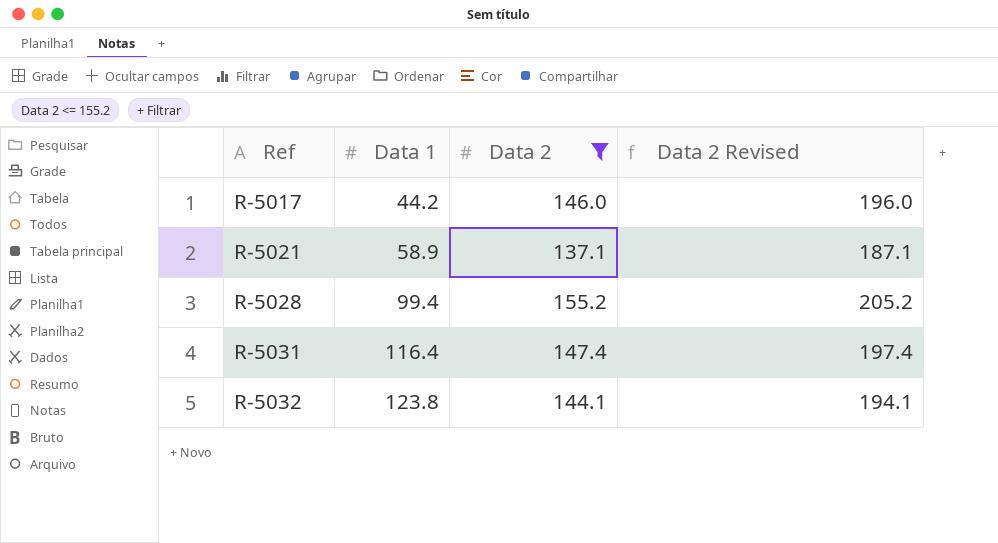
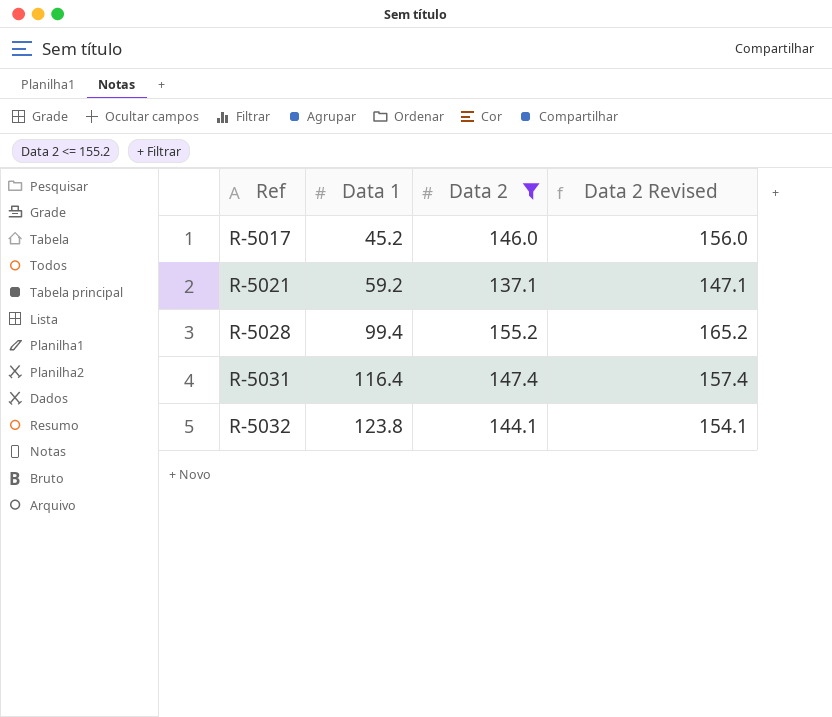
column Data 2 Revised | formula: [Data 2] + 50 -> [Data 2] + 10
R-5017 | Data 1: 44.2 -> 45.2
R-5021 | Data 1: 58.9 -> 59.2

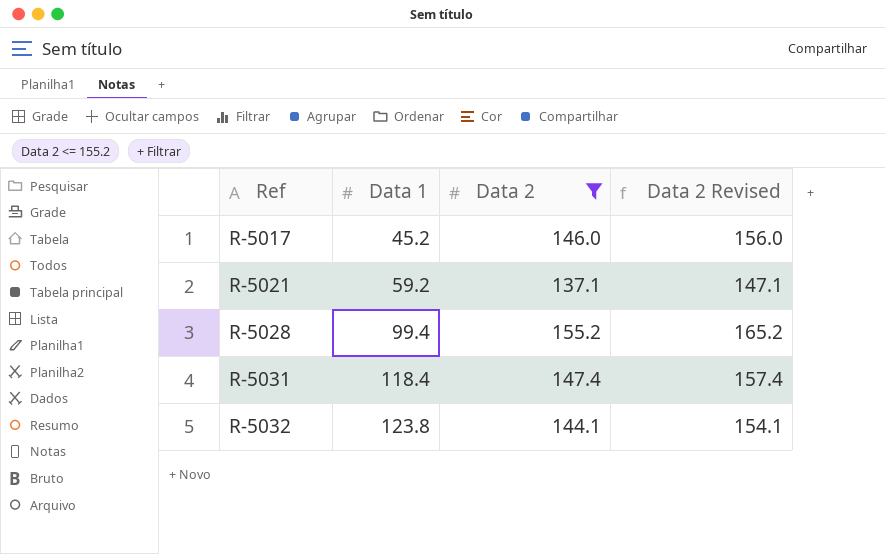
R-5031 | Data 1: 116.4 -> 118.4

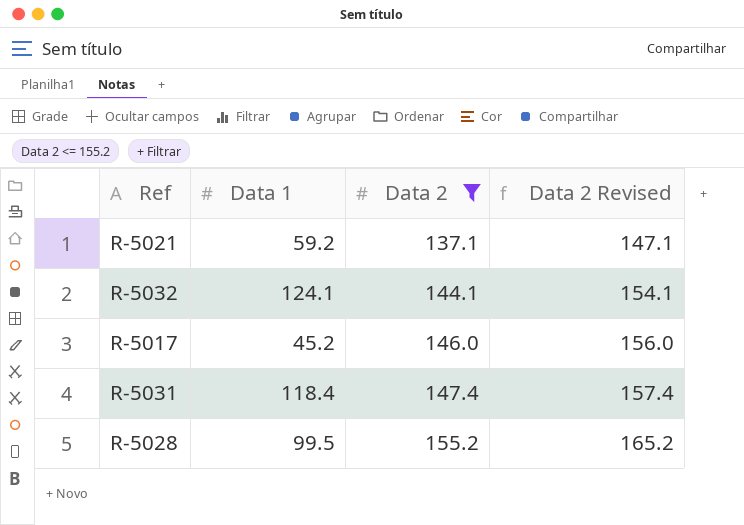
row order: Ref ascending -> Data 2 ascending
R-5032 | Data 1: 123.8 -> 124.1
R-5028 | Data 1: 99.4 -> 99.5

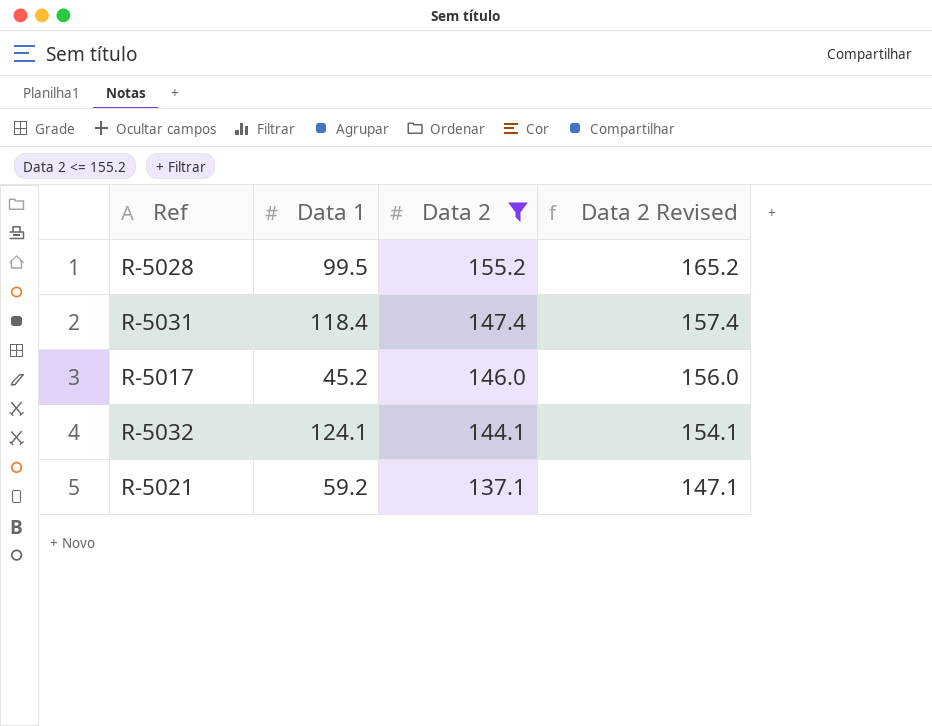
row order: Data 2 ascending -> Data 2 descending

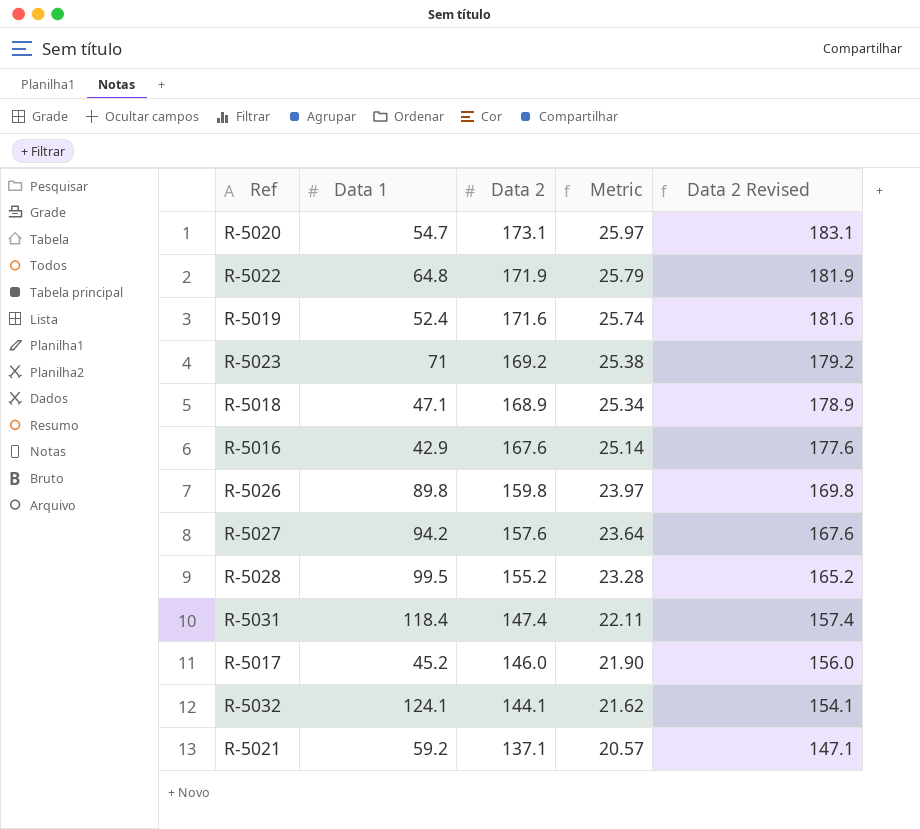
filter: Data 2 <= 155.2 -> none
column Metric | formula: none -> [Data 2] * 0.15

